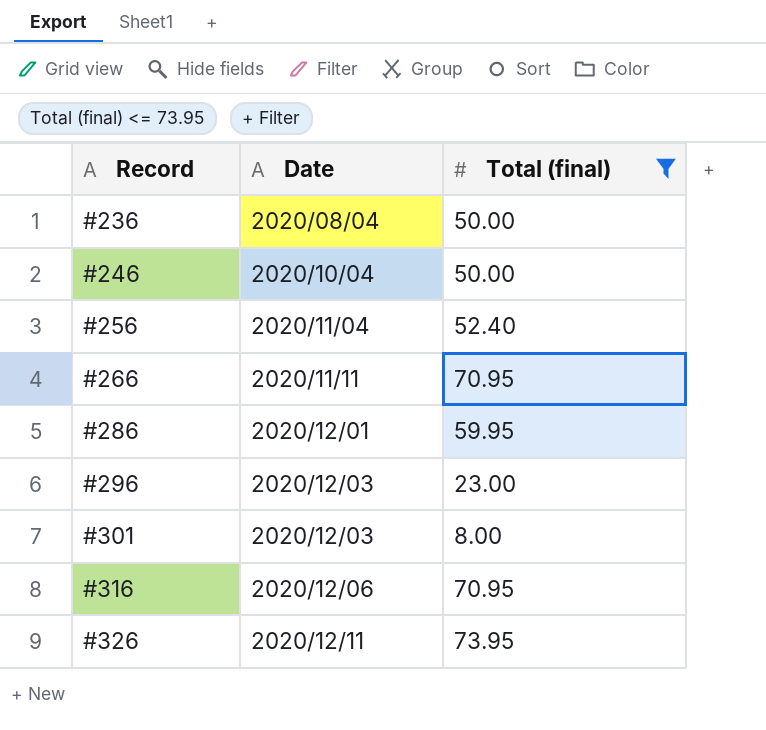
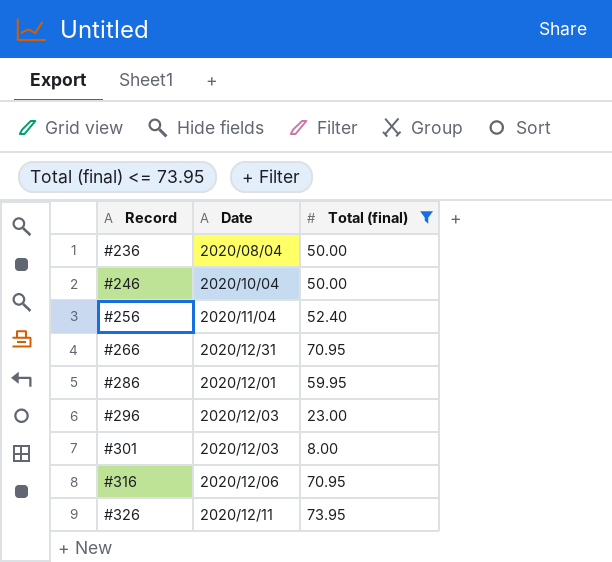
#266 | Date: 2020/11/11 -> 2020/12/31

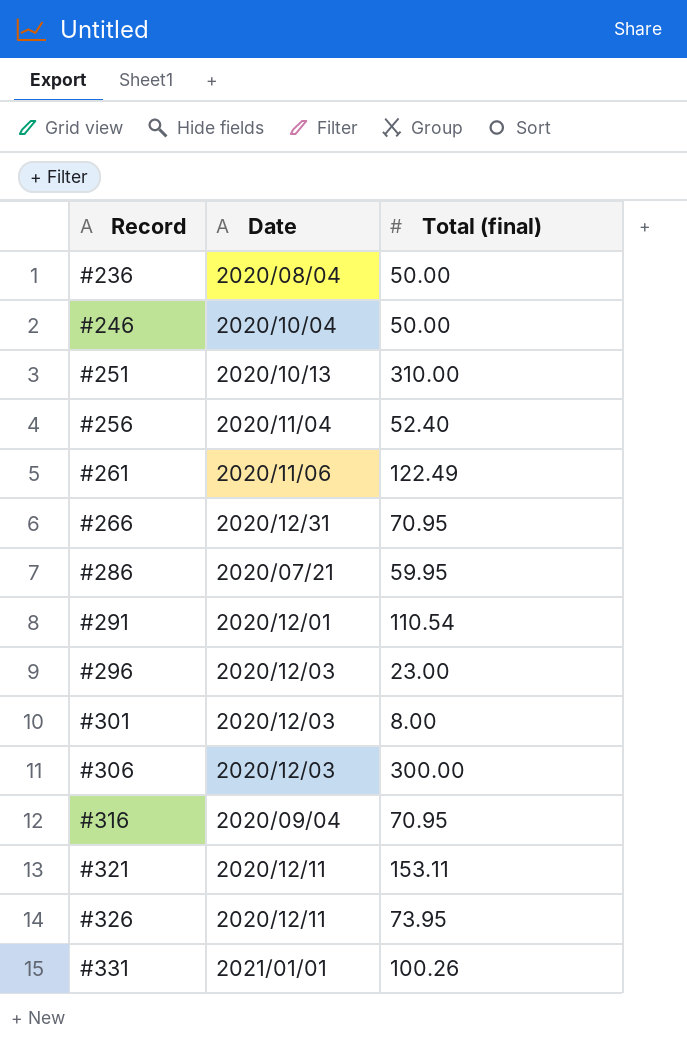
filter: Total (final) <= 73.95 -> none
#286 | Date: 2020/12/01 -> 2020/07/21
#316 | Date: 2020/12/06 -> 2020/09/04

